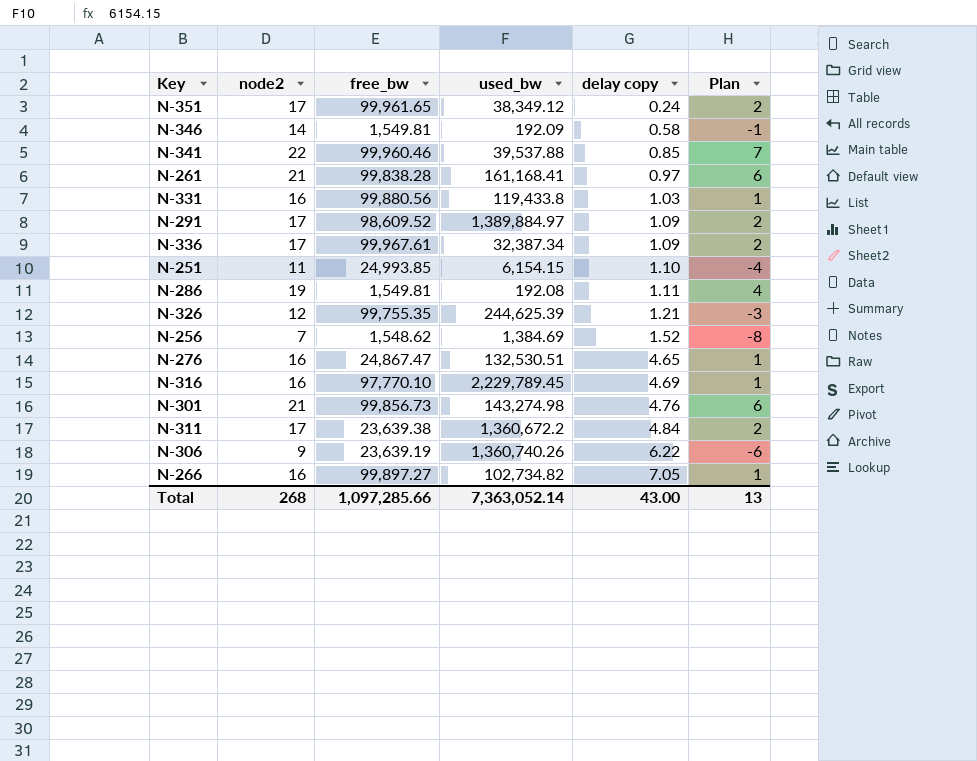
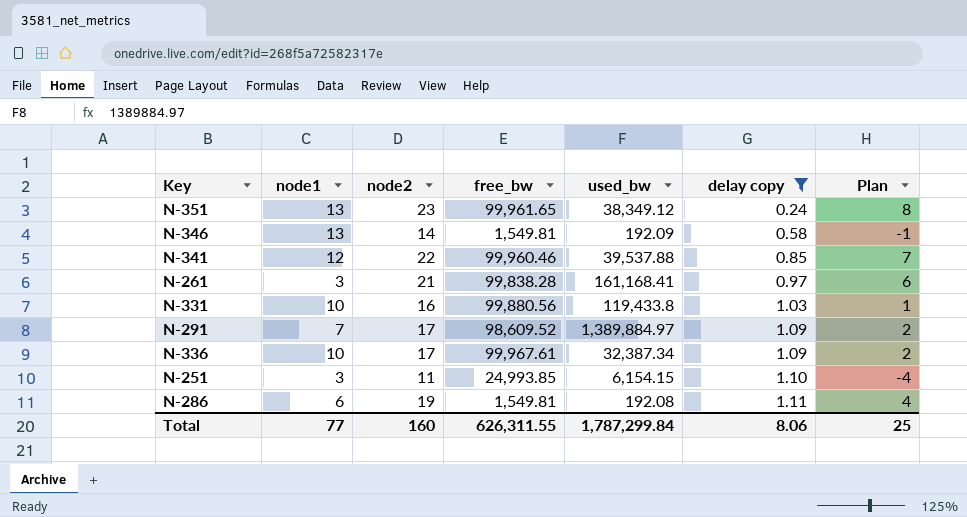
filter: none -> delay copy <= 1.11
column node1 | position: none -> 2
N-351 | node2: 17 -> 23
N-351 | Plan: 2 -> 8
Total | node2: 268 -> 160
Total | free_bw: 1,097,285.66 -> 626,311.55
Total | used_bw: 7,363,052.14 -> 1,787,299.84
Total | delay copy: 43.00 -> 8.06
Total | Plan: 13 -> 25

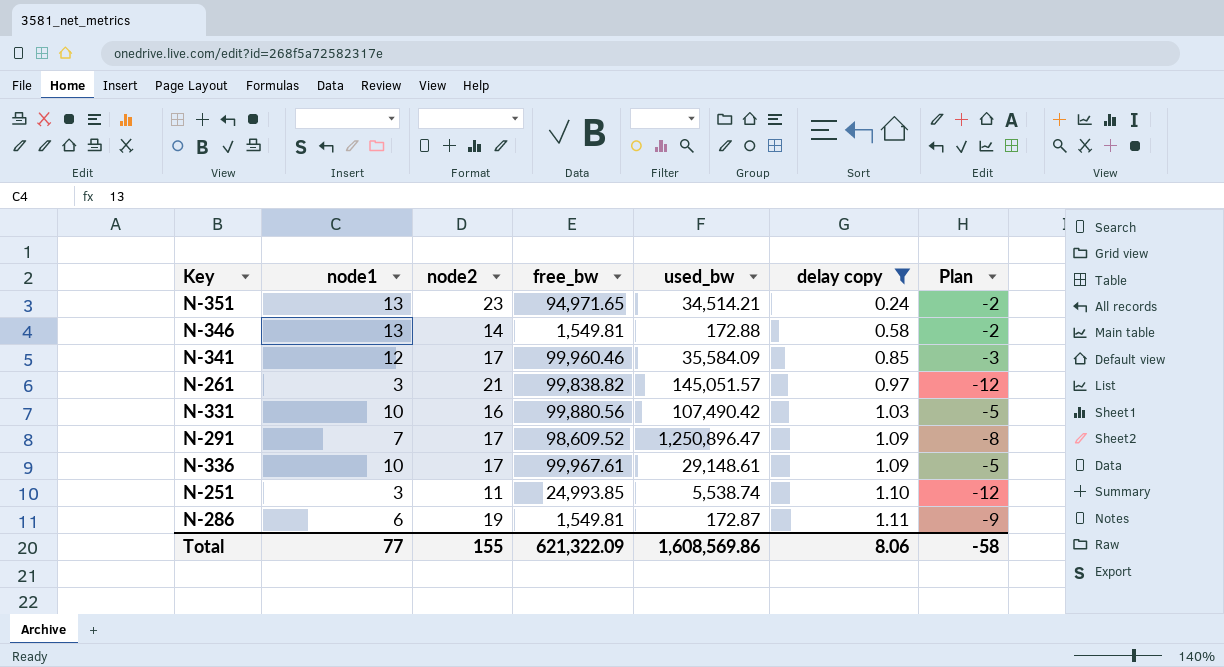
column Plan | formula: [node2] - 15 -> [node1] - 15
N-351 | free_bw: 99,961.65 -> 94,971.65
N-351 | used_bw: 38,349.12 -> 34,514.21
N-346 | used_bw: 192.09 -> 172.88
N-341 | node2: 22 -> 17
N-341 | used_bw: 39,537.88 -> 35,584.09
N-261 | free_bw: 99,838.28 -> 99,838.82
N-261 | used_bw: 161,168.41 -> 145,051.57
N-331 | used_bw: 119,433.8 -> 107,490.42
N-291 | used_bw: 1,389,884.97 -> 1,250,896.47
N-336 | used_bw: 32,387.34 -> 29,148.61
N-251 | used_bw: 6,154.15 -> 5,538.74
N-286 | used_bw: 192.08 -> 172.87
Total | node2: 160 -> 155
Total | free_bw: 626,311.55 -> 621,322.09
Total | used_bw: 1,787,299.84 -> 1,608,569.86
Total | Plan: 25 -> -58

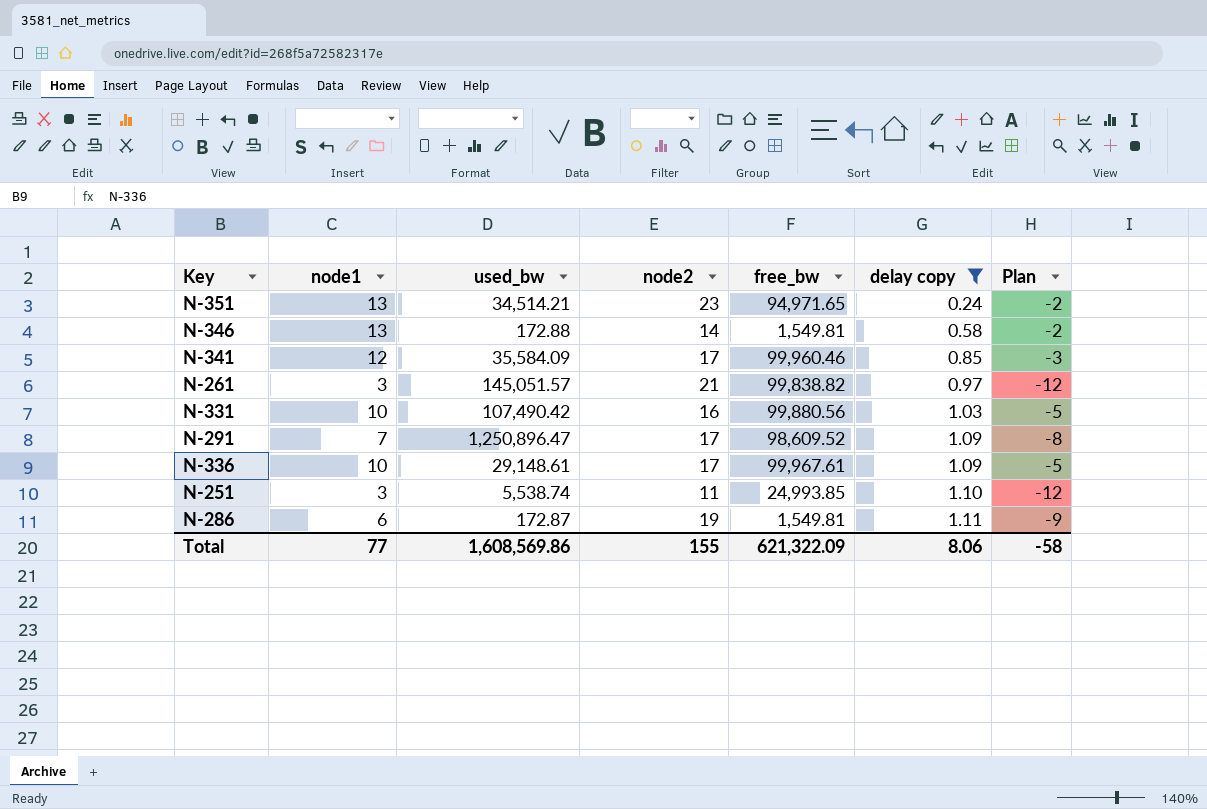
column used_bw | position: 5 -> 3

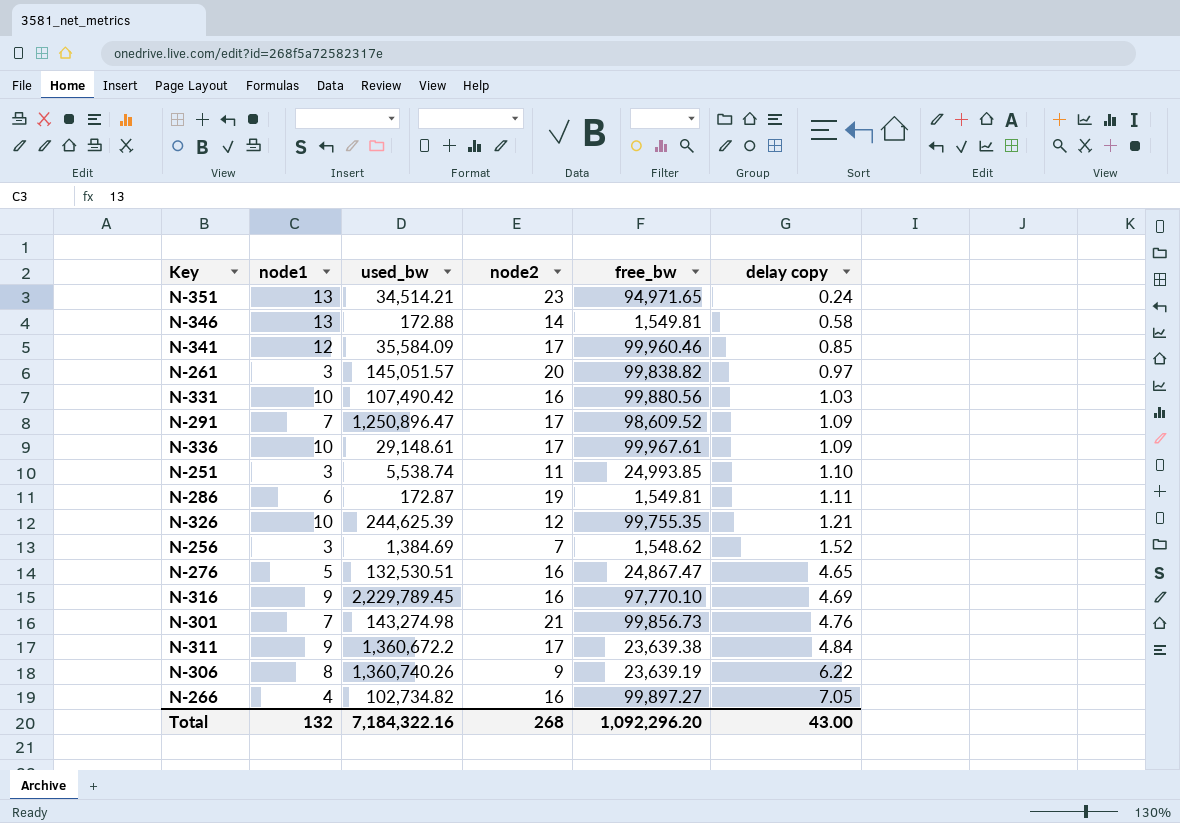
filter: delay copy <= 1.11 -> none
column Plan | formula: [node1] - 15 -> none
N-261 | node2: 21 -> 20
Total | node1: 77 -> 132
Total | used_bw: 1,608,569.86 -> 7,184,322.16
Total | node2: 155 -> 268
Total | free_bw: 621,322.09 -> 1,092,296.20
Total | delay copy: 8.06 -> 43.00

